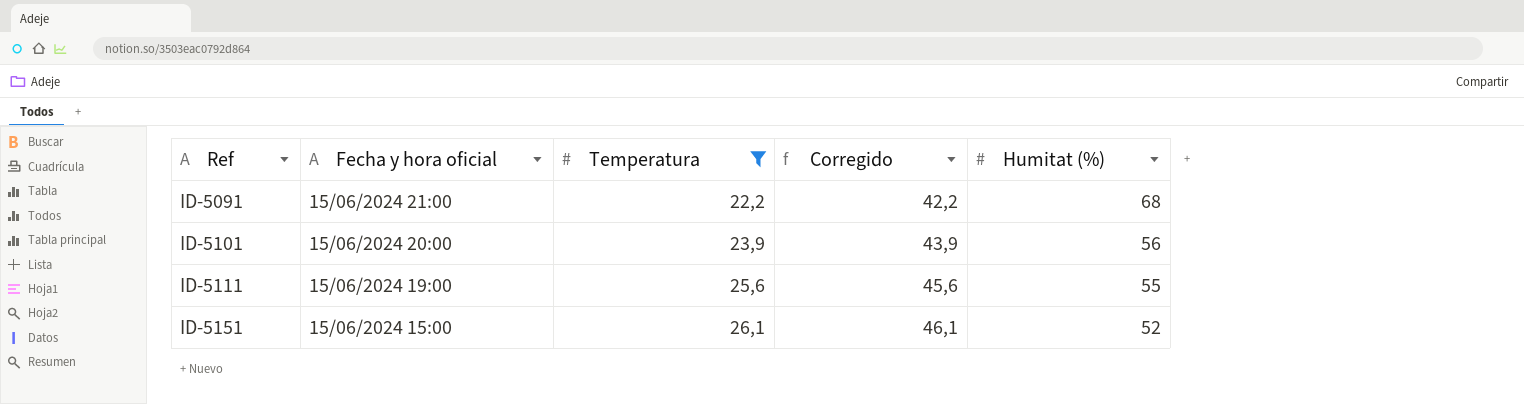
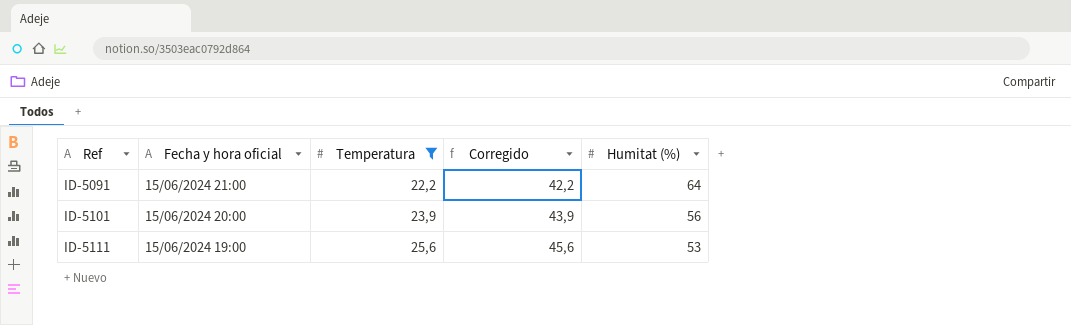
row ID-5151: 15/06/2024 15:00 | 26,1 | 46,1 | 52 -> none
ID-5091 | Humitat (%): 68 -> 64
ID-5111 | Humitat (%): 55 -> 53

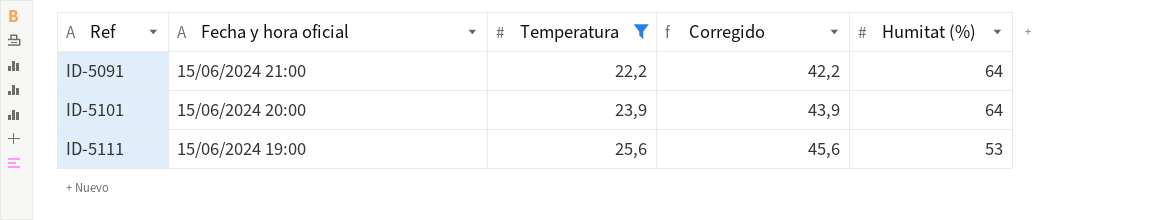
ID-5101 | Humitat (%): 56 -> 64

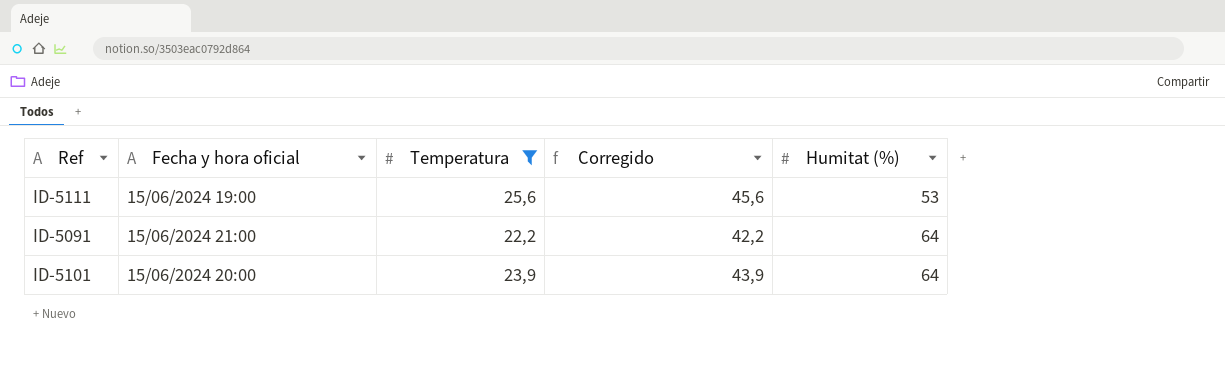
row order: Ref ascending -> Humitat (%) ascending

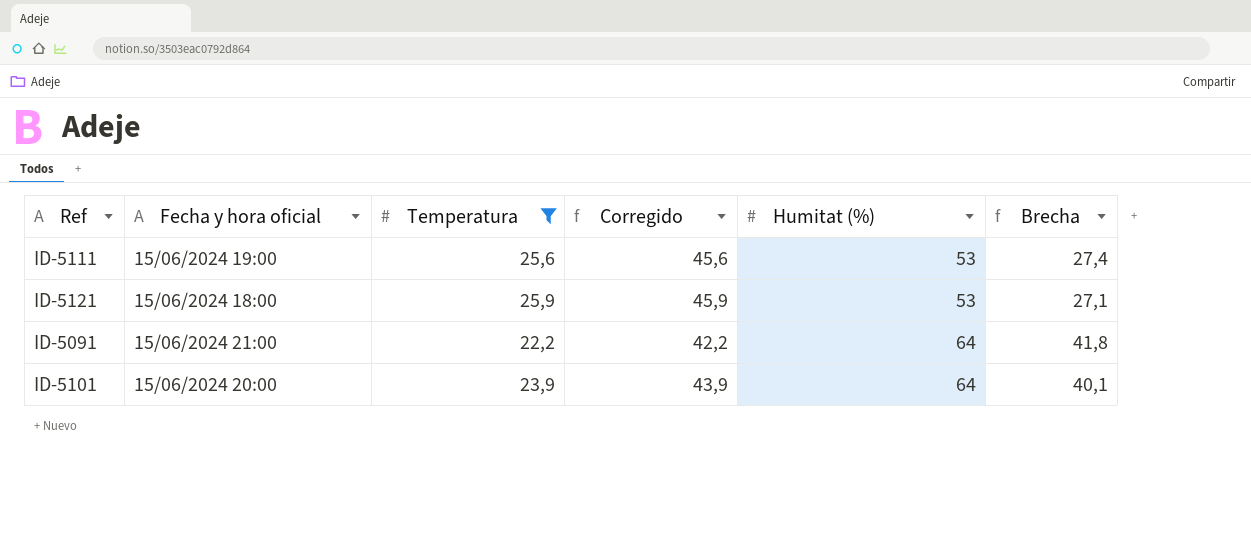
column Brecha | formula: none -> [Humitat (%)] - [Temperatura]
row ID-5121: none -> 15/06/2024 18:00 | 25,9 | 45,9 | 53 | 27,1

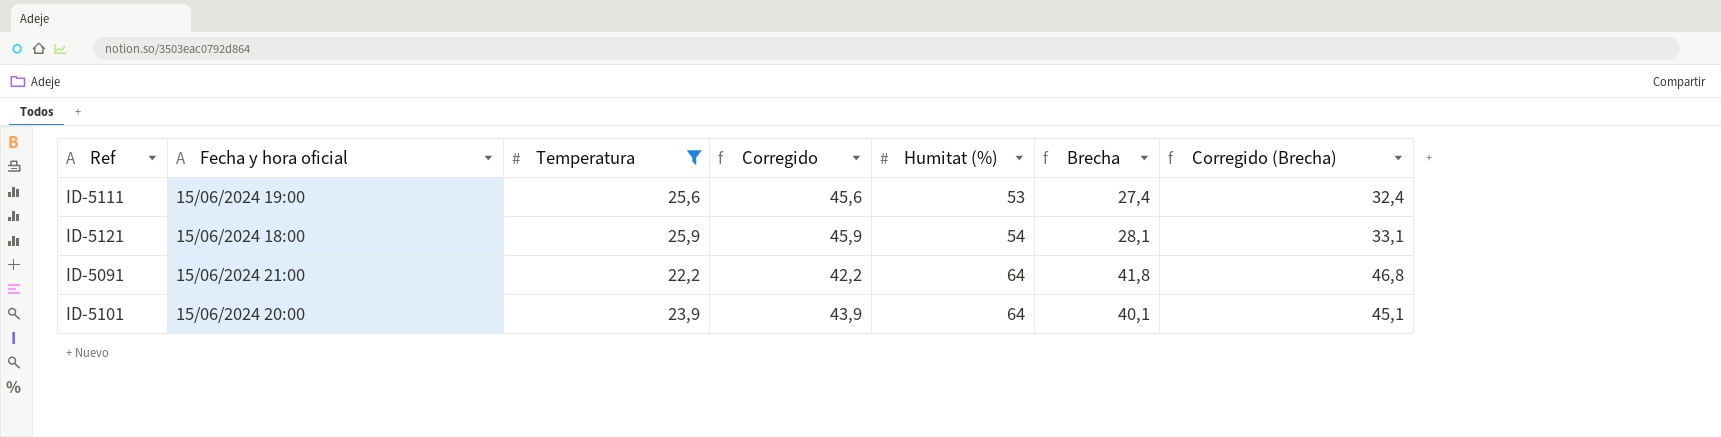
column Corregido (Brecha) | formula: none -> [Brecha] + 5
ID-5121 | Humitat (%): 53 -> 54
ID-5121 | Brecha: 27,1 -> 28,1

